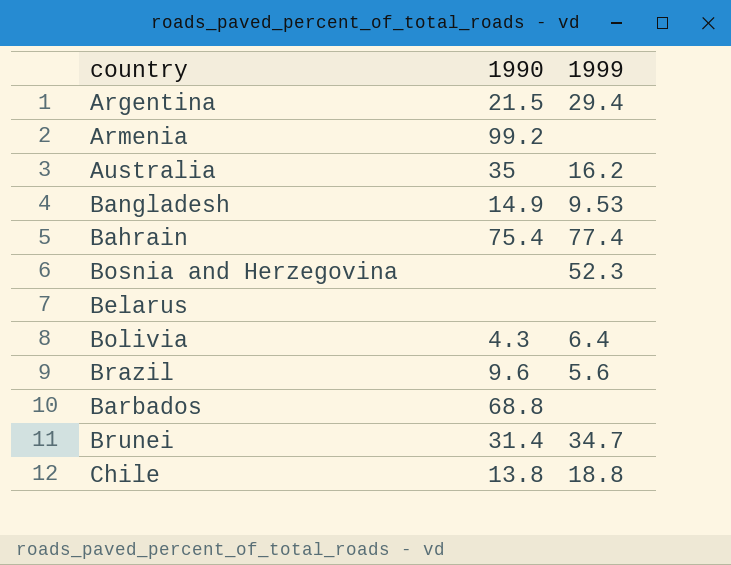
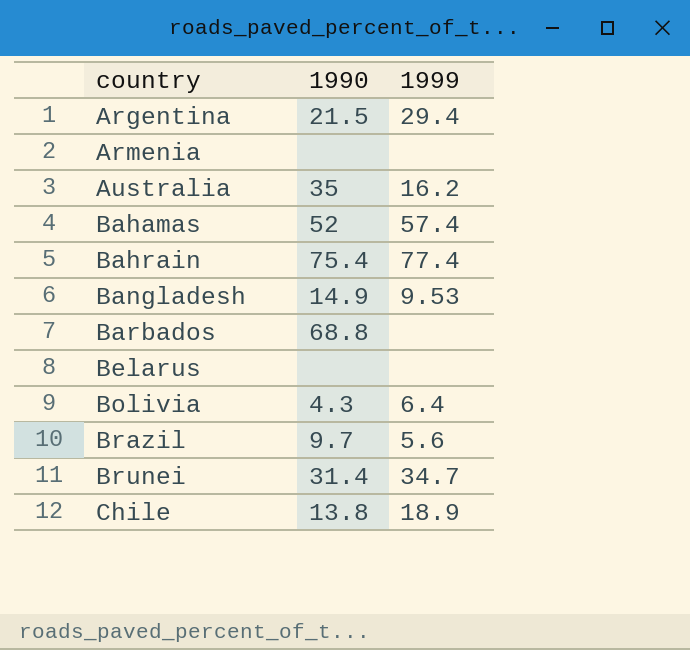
row order: none -> country ascending
row Bosnia and Herzegovina: none | 52.3 -> none
Armenia | 1990: 99.2 -> none
row Bahamas: none -> 52 | 57.4
Brazil | 1990: 9.6 -> 9.7
Chile | 1999: 18.8 -> 18.9

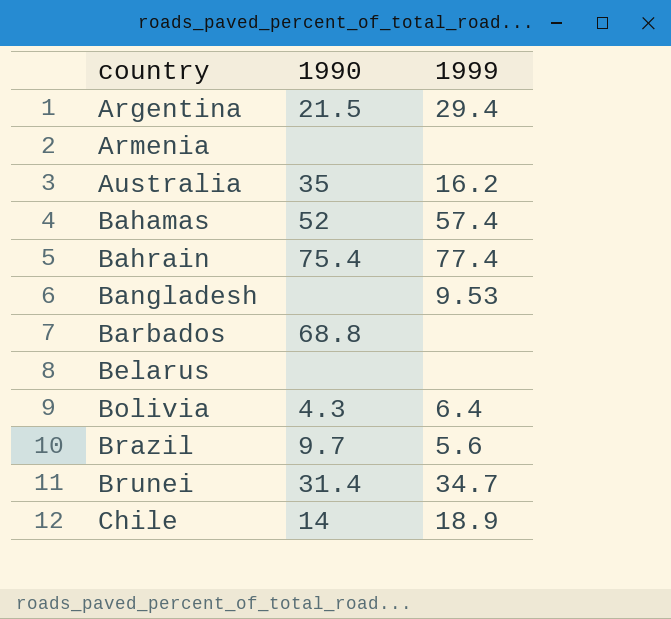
Bangladesh | 1990: 14.9 -> none
Chile | 1990: 13.8 -> 14

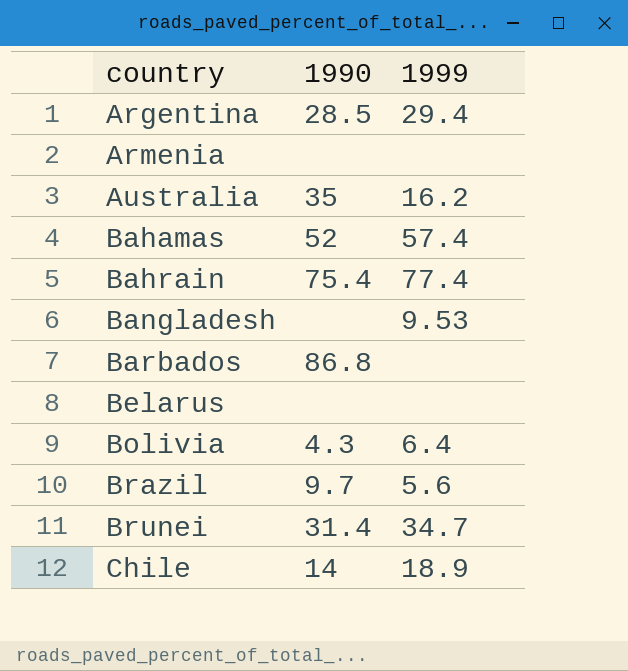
Argentina | 1990: 21.5 -> 28.5
Barbados | 1990: 68.8 -> 86.8

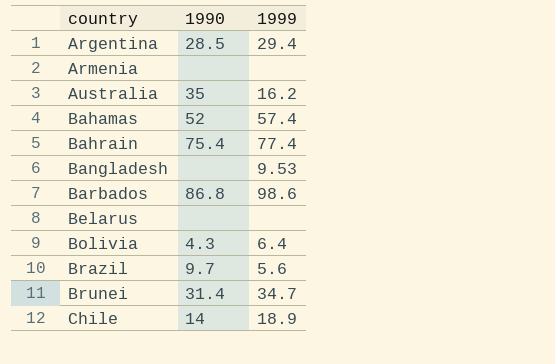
Barbados | 1999: none -> 98.6

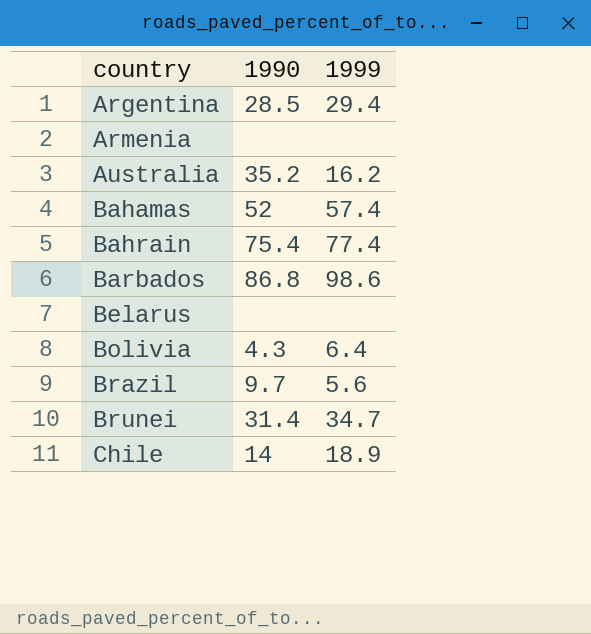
row Bangladesh: none | 9.53 -> none
Australia | 1990: 35 -> 35.2

